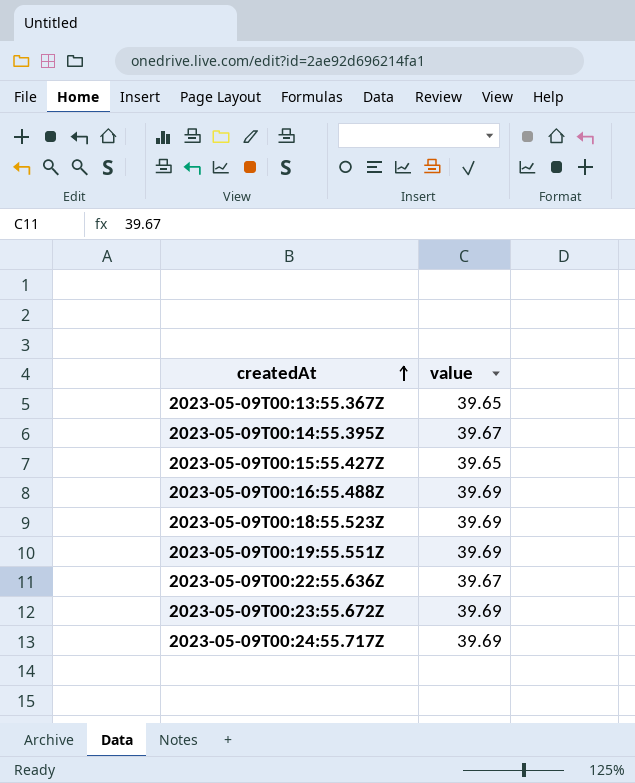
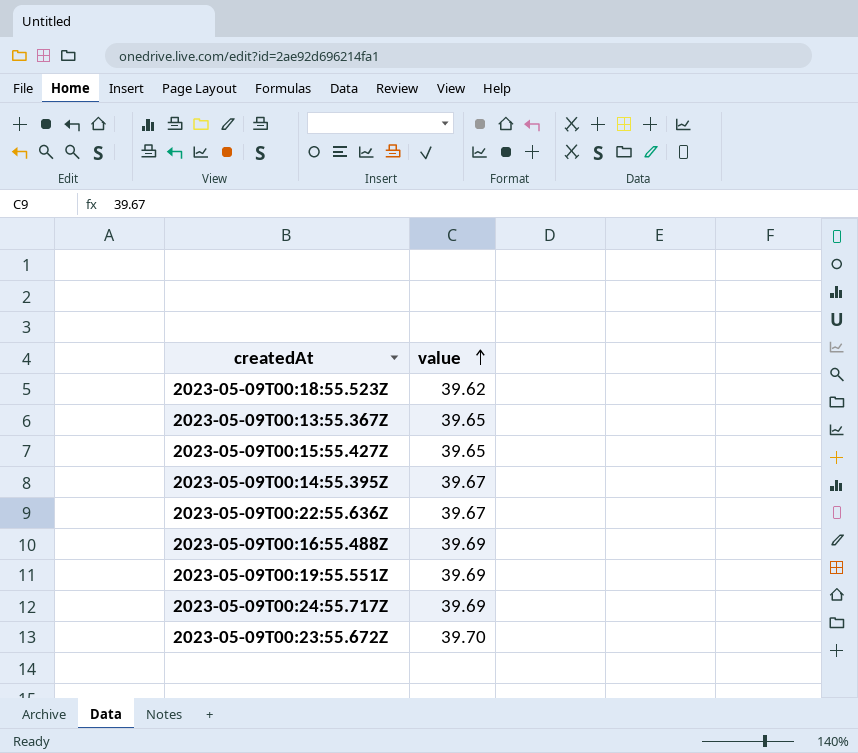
row order: createdAt ascending -> value ascending
2023-05-09T00:18:55.523Z | value: 39.69 -> 39.62
2023-05-09T00:23:55.672Z | value: 39.69 -> 39.70

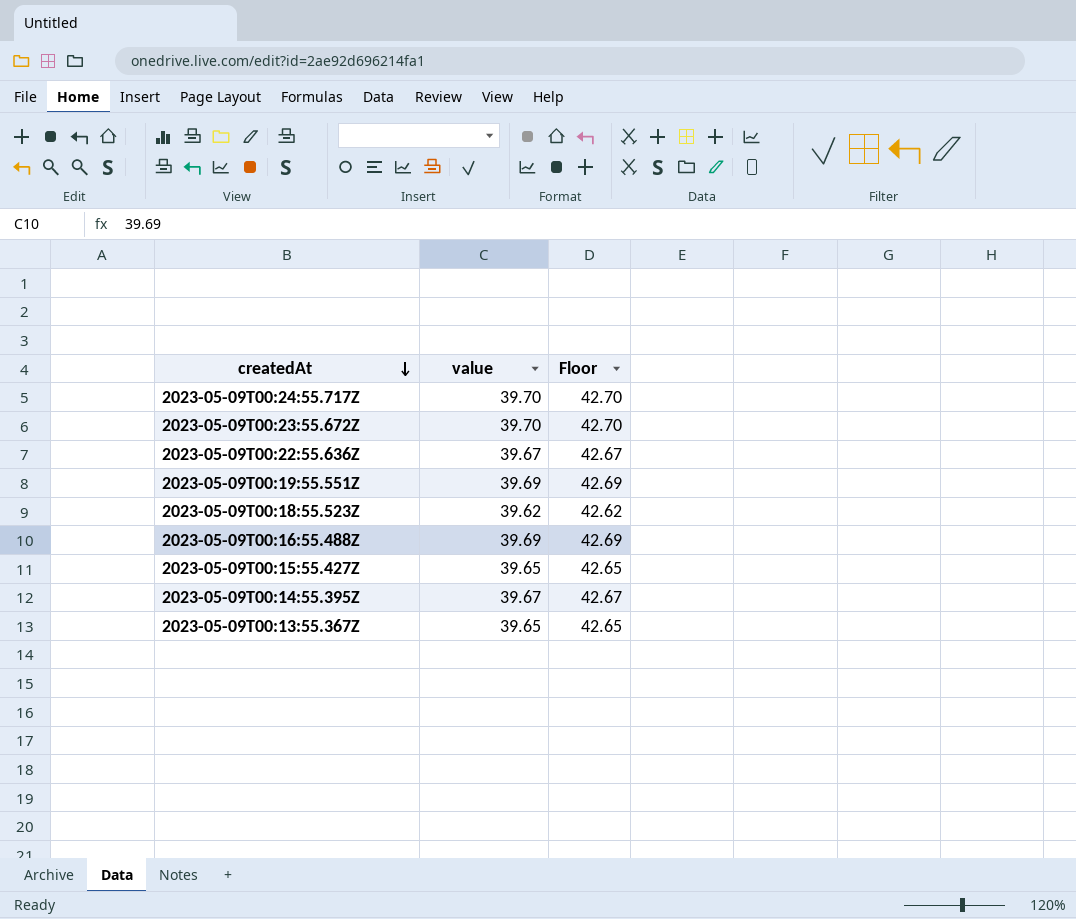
row order: value ascending -> createdAt descending
column Floor | formula: none -> [value] + 3
2023-05-09T00:24:55.717Z | value: 39.69 -> 39.70

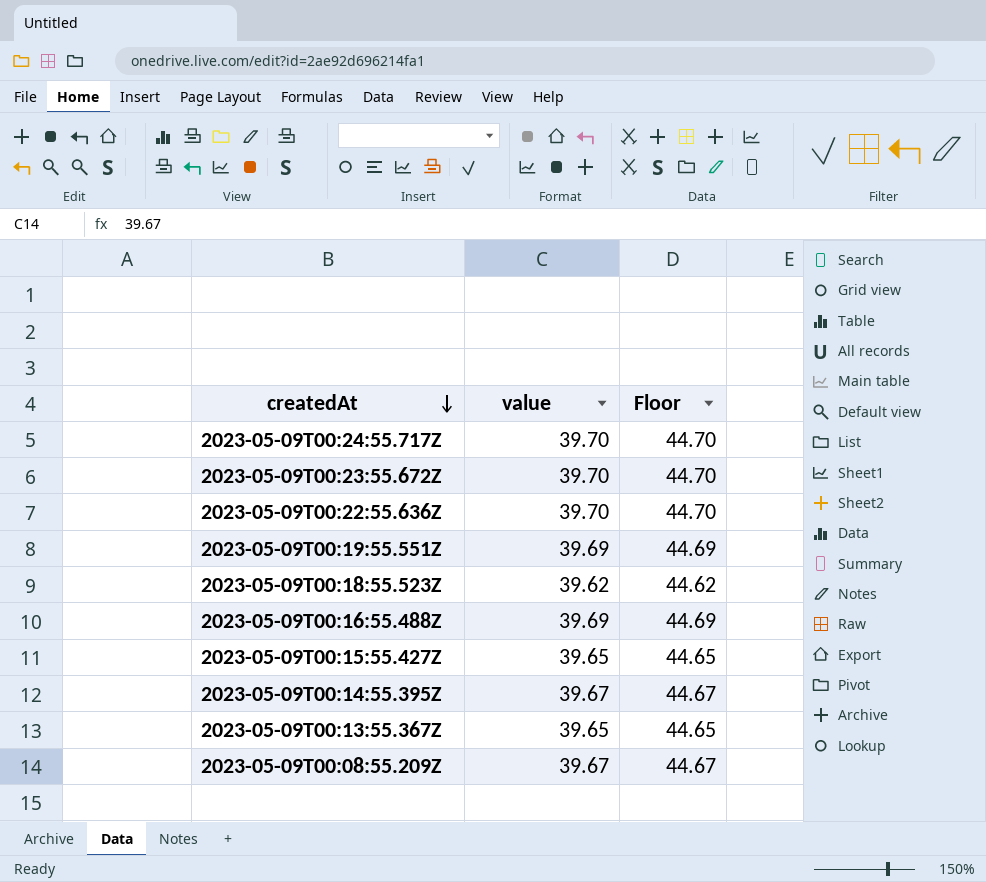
column Floor | formula: [value] + 3 -> [value] + 5
2023-05-09T00:22:55.636Z | value: 39.67 -> 39.70
row 2023-05-09T00:08:55.209Z: none -> 39.67 | 44.67

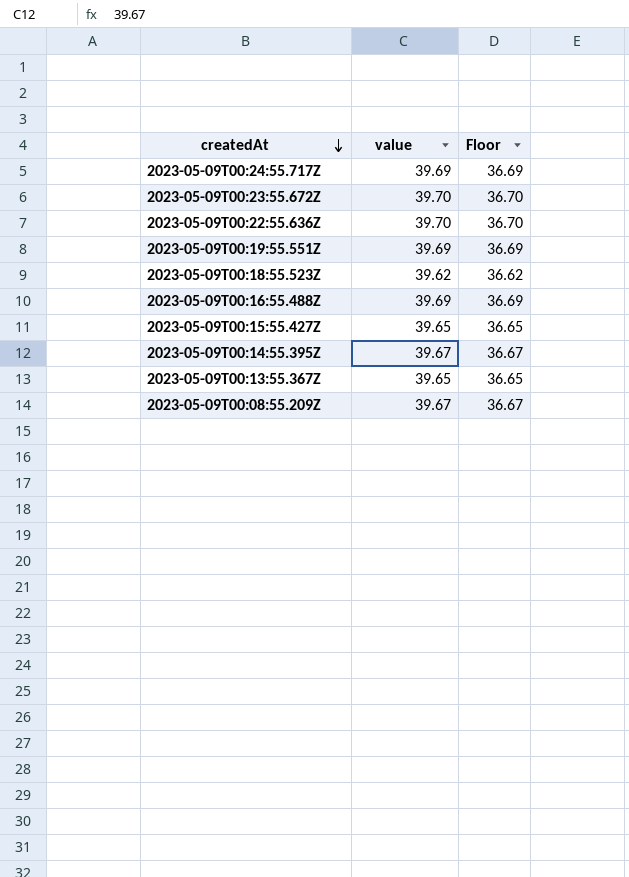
column Floor | formula: [value] + 5 -> [value] - 3
2023-05-09T00:24:55.717Z | value: 39.70 -> 39.69

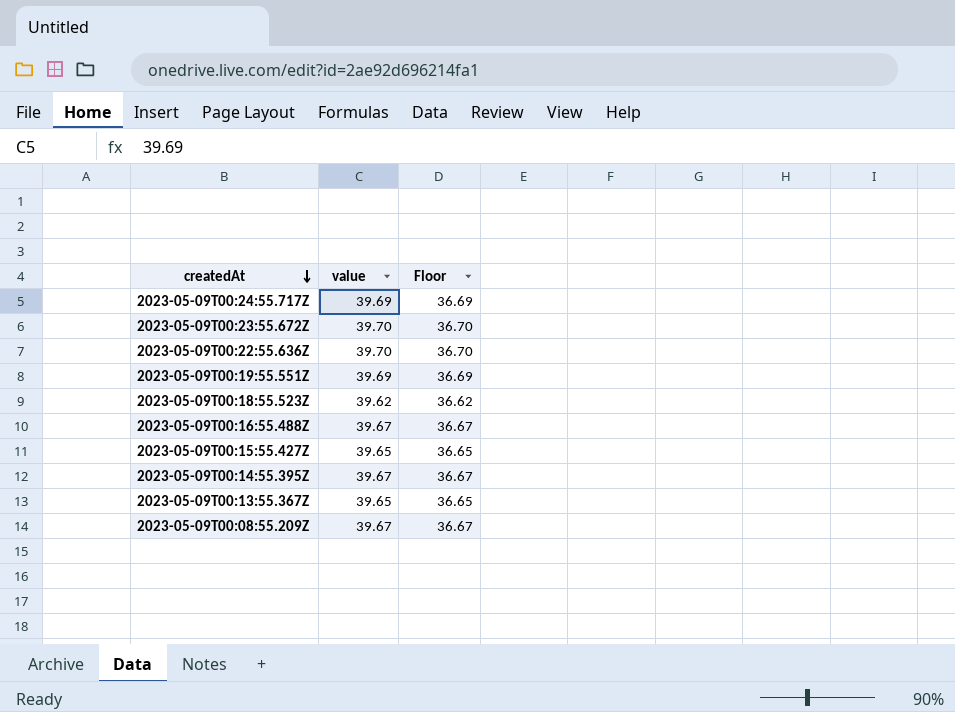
2023-05-09T00:16:55.488Z | value: 39.69 -> 39.67
2023-05-09T00:16:55.488Z | Floor: 36.69 -> 36.67

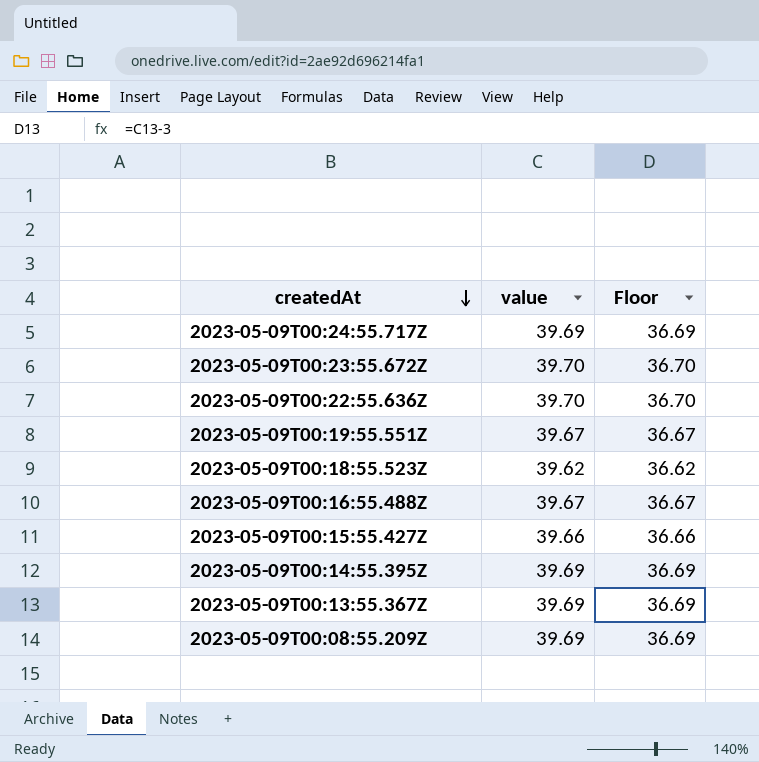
2023-05-09T00:19:55.551Z | value: 39.69 -> 39.67
2023-05-09T00:19:55.551Z | Floor: 36.69 -> 36.67
2023-05-09T00:15:55.427Z | value: 39.65 -> 39.66
2023-05-09T00:15:55.427Z | Floor: 36.65 -> 36.66
2023-05-09T00:14:55.395Z | value: 39.67 -> 39.69
2023-05-09T00:14:55.395Z | Floor: 36.67 -> 36.69
2023-05-09T00:13:55.367Z | value: 39.65 -> 39.69
2023-05-09T00:13:55.367Z | Floor: 36.65 -> 36.69
2023-05-09T00:08:55.209Z | value: 39.67 -> 39.69
2023-05-09T00:08:55.209Z | Floor: 36.67 -> 36.69

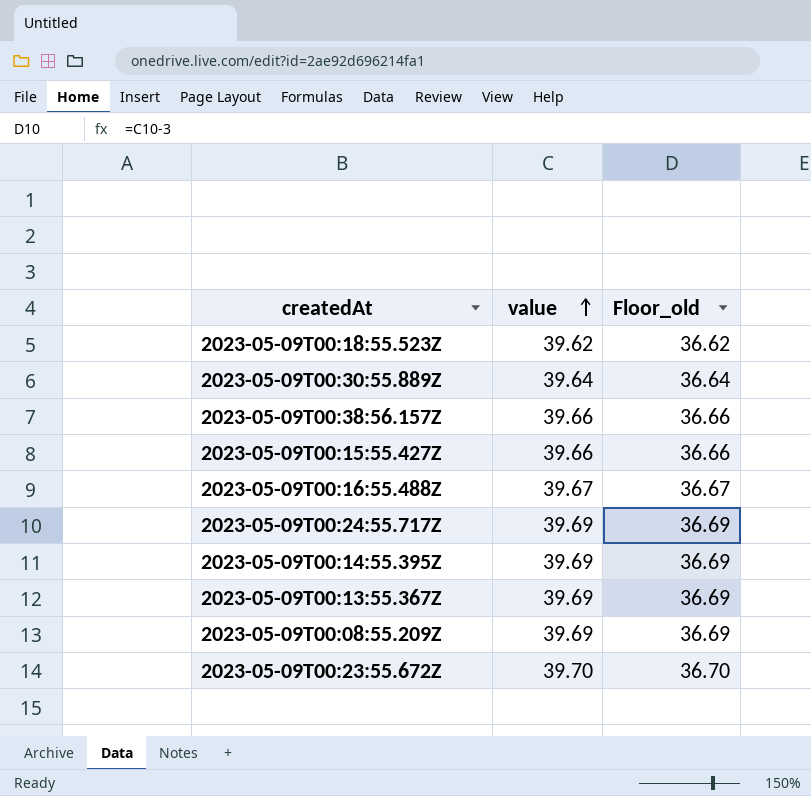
row order: createdAt descending -> value ascending
column name: Floor -> Floor_old
row 2023-05-09T00:22:55.636Z: 39.70 | 36.70 -> none
row 2023-05-09T00:19:55.551Z: 39.67 | 36.67 -> none
row 2023-05-09T00:30:55.889Z: none -> 39.64 | 36.64
row 2023-05-09T00:38:56.157Z: none -> 39.66 | 36.66

